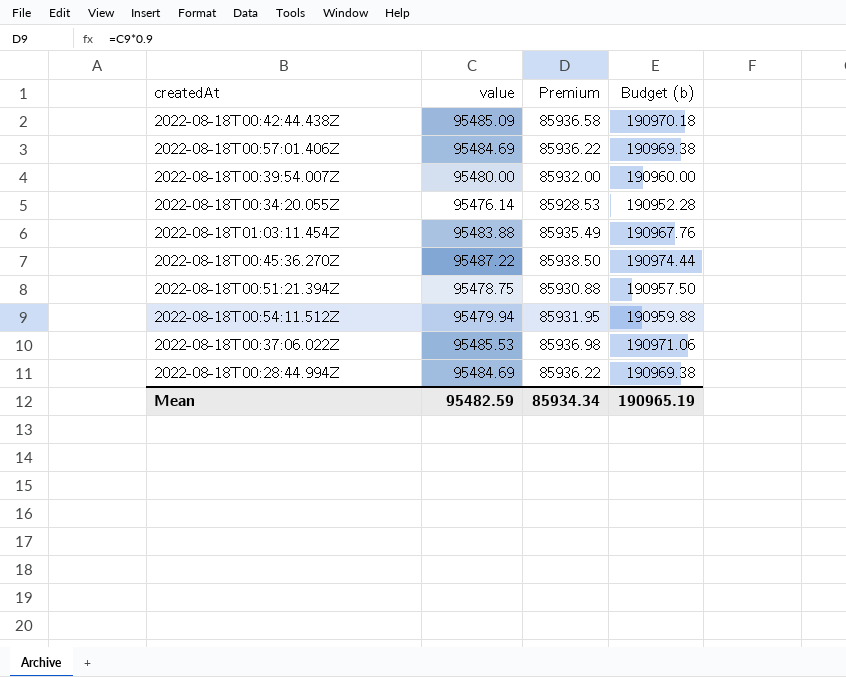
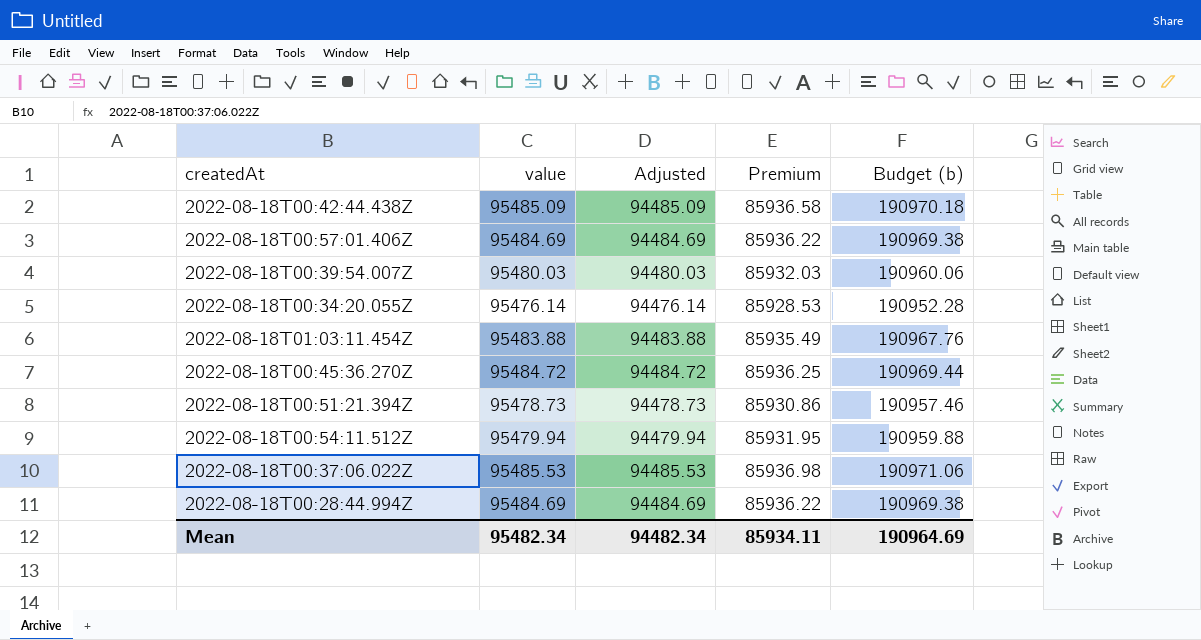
column Adjusted | formula: none -> [value] - 1000
2022-08-18T00:39:54.007Z | value: 95480.00 -> 95480.03
2022-08-18T00:39:54.007Z | Premium: 85932.00 -> 85932.03
2022-08-18T00:39:54.007Z | Budget (b): 190960.00 -> 190960.06
2022-08-18T00:45:36.270Z | value: 95487.22 -> 95484.72
2022-08-18T00:45:36.270Z | Premium: 85938.50 -> 85936.25
2022-08-18T00:45:36.270Z | Budget (b): 190974.44 -> 190969.44
2022-08-18T00:51:21.394Z | value: 95478.75 -> 95478.73
2022-08-18T00:51:21.394Z | Premium: 85930.88 -> 85930.86
2022-08-18T00:51:21.394Z | Budget (b): 190957.50 -> 190957.46
Mean | value: 95482.59 -> 95482.34
Mean | Premium: 85934.34 -> 85934.11
Mean | Budget (b): 190965.19 -> 190964.69

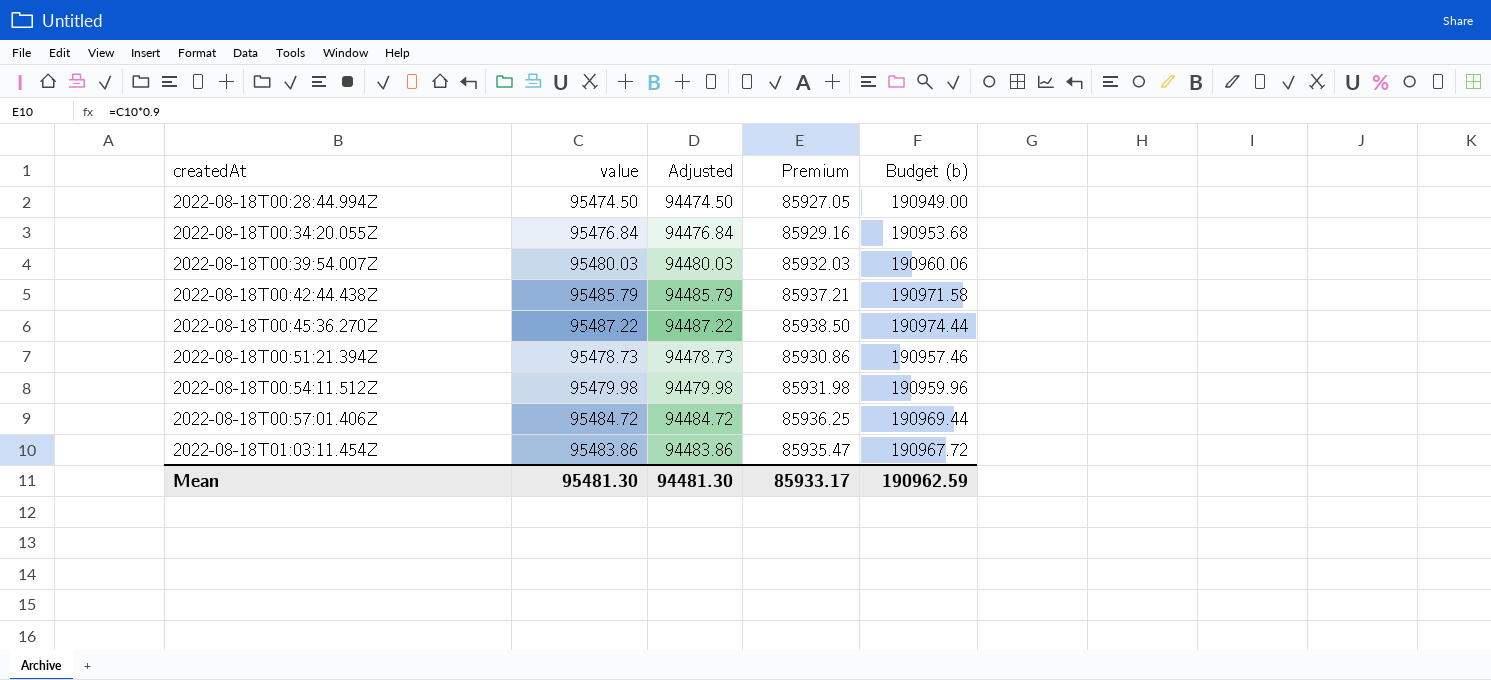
row order: none -> createdAt ascending
row 2022-08-18T00:37:06.022Z: 95485.53 | 94485.53 | 85936.98 | 190971.06 -> none
2022-08-18T00:28:44.994Z | value: 95484.69 -> 95474.50
2022-08-18T00:28:44.994Z | Adjusted: 94484.69 -> 94474.50
2022-08-18T00:28:44.994Z | Premium: 85936.22 -> 85927.05
2022-08-18T00:28:44.994Z | Budget (b): 190969.38 -> 190949.00
2022-08-18T00:34:20.055Z | value: 95476.14 -> 95476.84
2022-08-18T00:34:20.055Z | Adjusted: 94476.14 -> 94476.84
2022-08-18T00:34:20.055Z | Premium: 85928.53 -> 85929.16
2022-08-18T00:34:20.055Z | Budget (b): 190952.28 -> 190953.68
2022-08-18T00:42:44.438Z | value: 95485.09 -> 95485.79
2022-08-18T00:42:44.438Z | Adjusted: 94485.09 -> 94485.79
2022-08-18T00:42:44.438Z | Premium: 85936.58 -> 85937.21
2022-08-18T00:42:44.438Z | Budget (b): 190970.18 -> 190971.58
2022-08-18T00:45:36.270Z | value: 95484.72 -> 95487.22
2022-08-18T00:45:36.270Z | Adjusted: 94484.72 -> 94487.22
2022-08-18T00:45:36.270Z | Premium: 85936.25 -> 85938.50
2022-08-18T00:45:36.270Z | Budget (b): 190969.44 -> 190974.44
2022-08-18T00:54:11.512Z | value: 95479.94 -> 95479.98
2022-08-18T00:54:11.512Z | Adjusted: 94479.94 -> 94479.98
2022-08-18T00:54:11.512Z | Premium: 85931.95 -> 85931.98
2022-08-18T00:54:11.512Z | Budget (b): 190959.88 -> 190959.96
2022-08-18T00:57:01.406Z | value: 95484.69 -> 95484.72
2022-08-18T00:57:01.406Z | Adjusted: 94484.69 -> 94484.72
2022-08-18T00:57:01.406Z | Premium: 85936.22 -> 85936.25
2022-08-18T00:57:01.406Z | Budget (b): 190969.38 -> 190969.44
2022-08-18T01:03:11.454Z | value: 95483.88 -> 95483.86
2022-08-18T01:03:11.454Z | Adjusted: 94483.88 -> 94483.86
2022-08-18T01:03:11.454Z | Premium: 85935.49 -> 85935.47
2022-08-18T01:03:11.454Z | Budget (b): 190967.76 -> 190967.72
Mean | value: 95482.34 -> 95481.30
Mean | Adjusted: 94482.34 -> 94481.30
Mean | Premium: 85934.11 -> 85933.17
Mean | Budget (b): 190964.69 -> 190962.59

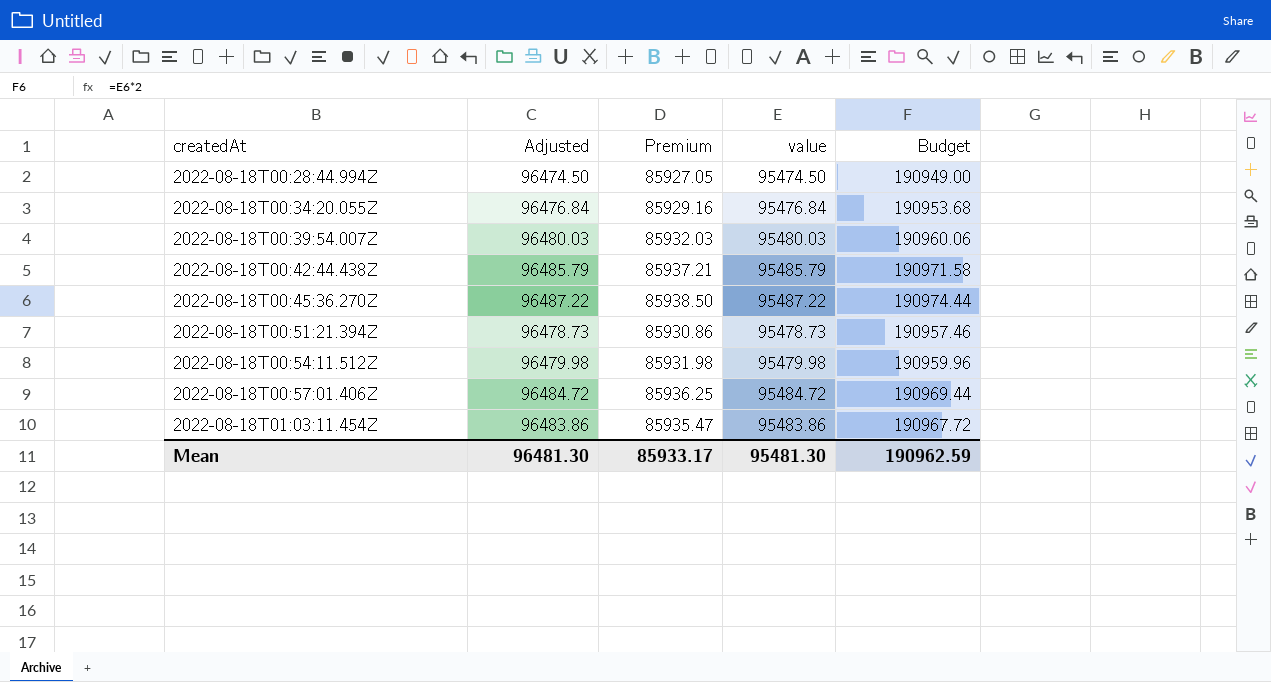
column Adjusted | formula: [value] - 1000 -> [value] + 1000
column value | position: 2 -> 4
column name: Budget (b) -> Budget
Mean | Adjusted: 94481.30 -> 96481.30

